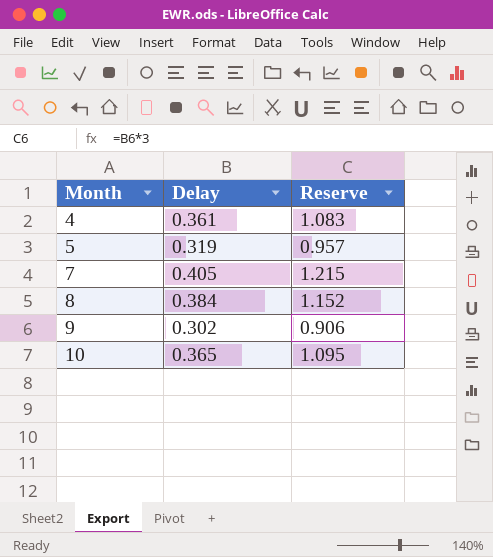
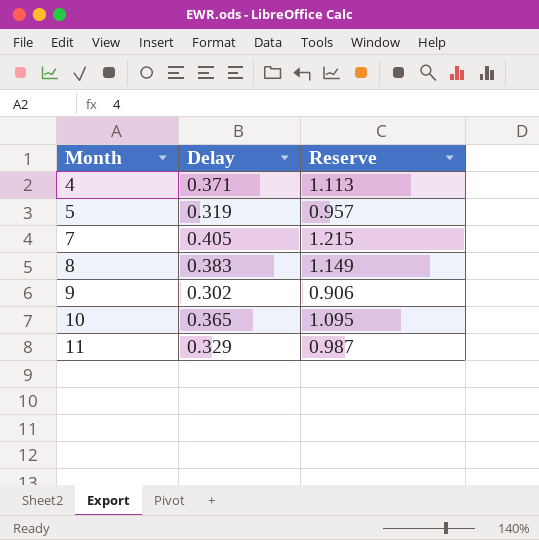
4 | Delay: 0.361 -> 0.371
4 | Reserve: 1.083 -> 1.113
8 | Delay: 0.384 -> 0.383
8 | Reserve: 1.152 -> 1.149
row 11: none -> 0.329 | 0.987

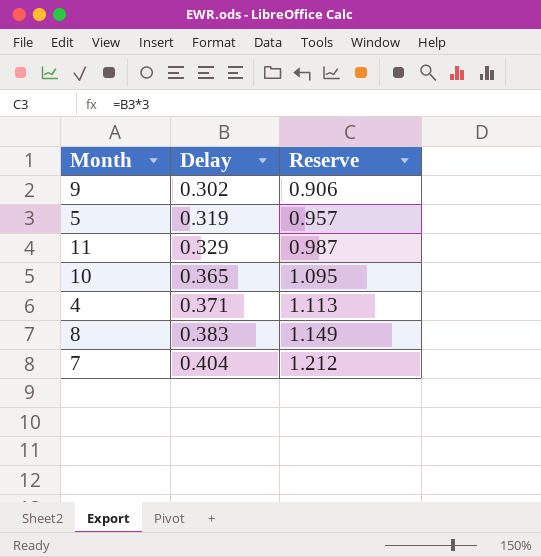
row order: Month ascending -> Delay ascending
7 | Delay: 0.405 -> 0.404
7 | Reserve: 1.215 -> 1.212

